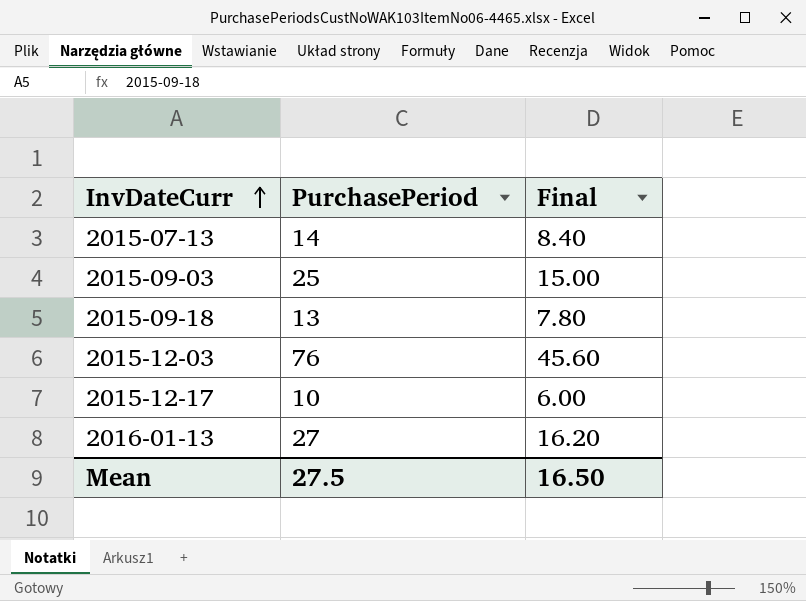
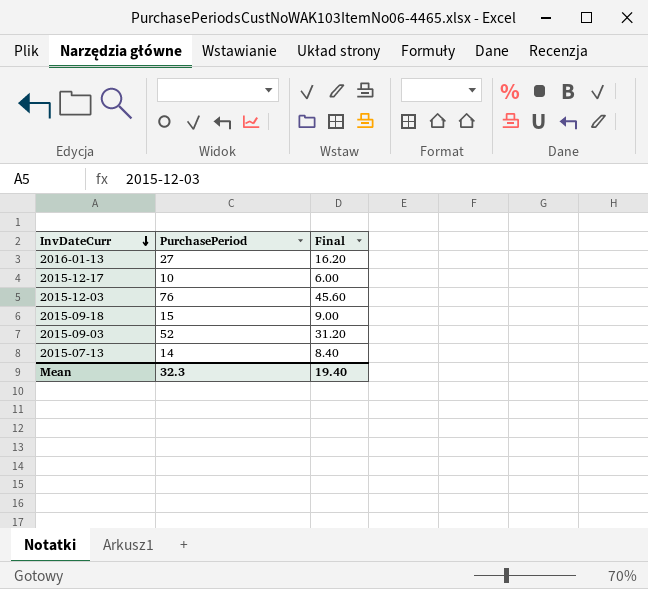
row order: InvDateCurr ascending -> InvDateCurr descending
2015-09-18 | PurchasePeriod: 13 -> 15
2015-09-18 | Final: 7.80 -> 9.00
2015-09-03 | PurchasePeriod: 25 -> 52
2015-09-03 | Final: 15.00 -> 31.20
Mean | PurchasePeriod: 27.5 -> 32.3
Mean | Final: 16.50 -> 19.40

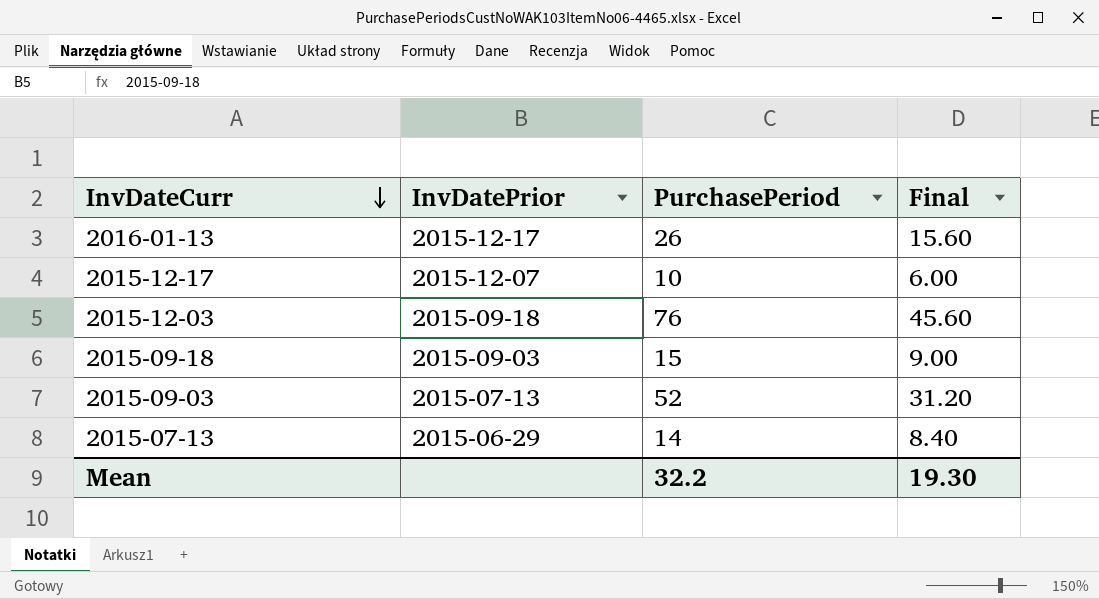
column InvDatePrior | position: none -> 2
2016-01-13 | PurchasePeriod: 27 -> 26
2016-01-13 | Final: 16.20 -> 15.60
Mean | PurchasePeriod: 32.3 -> 32.2
Mean | Final: 19.40 -> 19.30

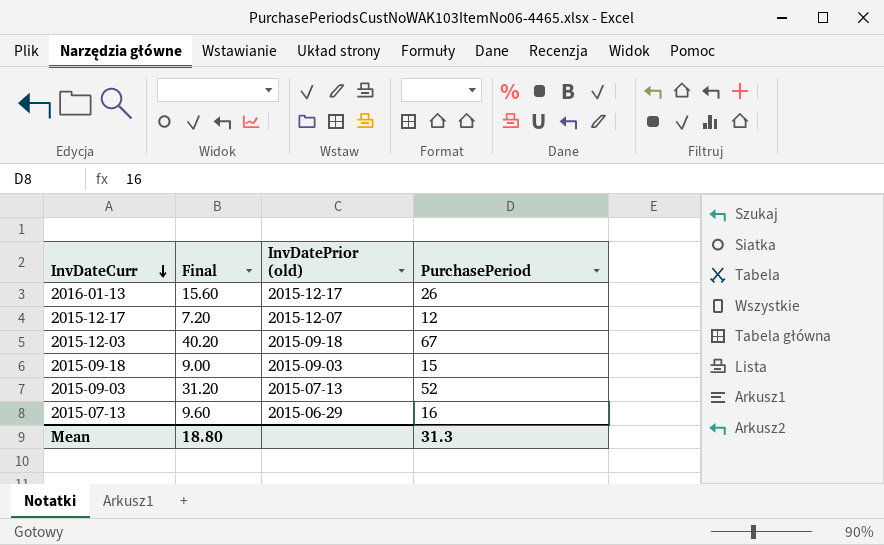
column Final | position: 4 -> 2
column name: InvDatePrior -> InvDatePrior (old)
2015-12-17 | Final: 6.00 -> 7.20
2015-12-17 | PurchasePeriod: 10 -> 12
2015-12-03 | Final: 45.60 -> 40.20
2015-12-03 | PurchasePeriod: 76 -> 67
2015-07-13 | Final: 8.40 -> 9.60
2015-07-13 | PurchasePeriod: 14 -> 16
Mean | Final: 19.30 -> 18.80
Mean | PurchasePeriod: 32.2 -> 31.3

